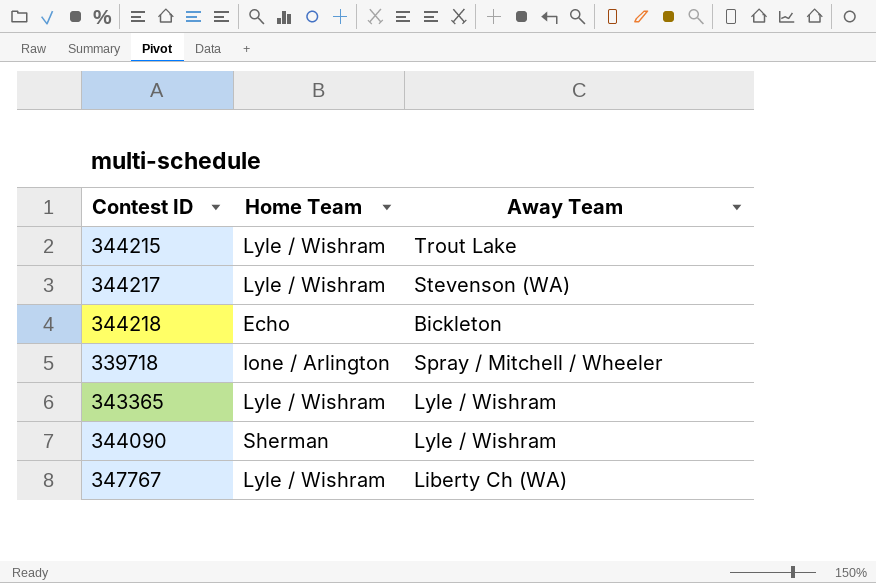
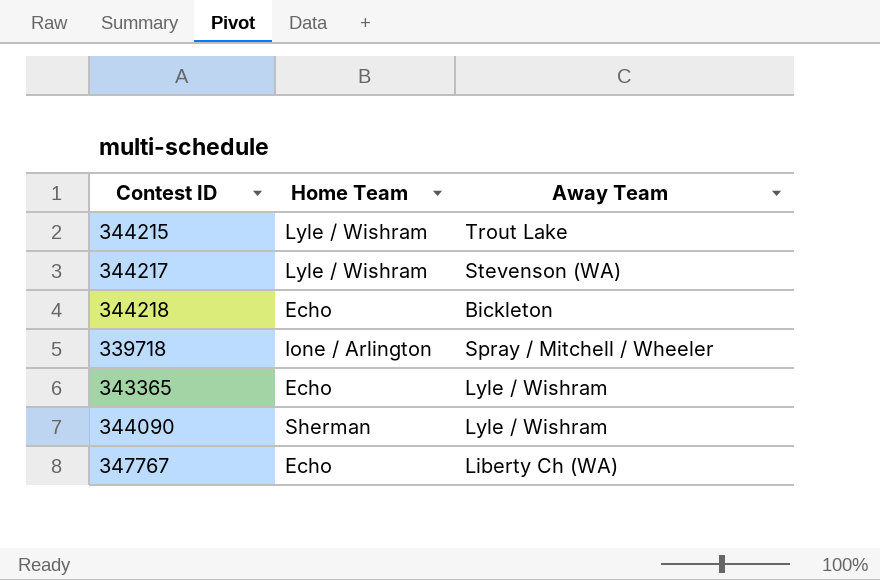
343365 | Home Team: Lyle / Wishram -> Echo
347767 | Home Team: Lyle / Wishram -> Echo

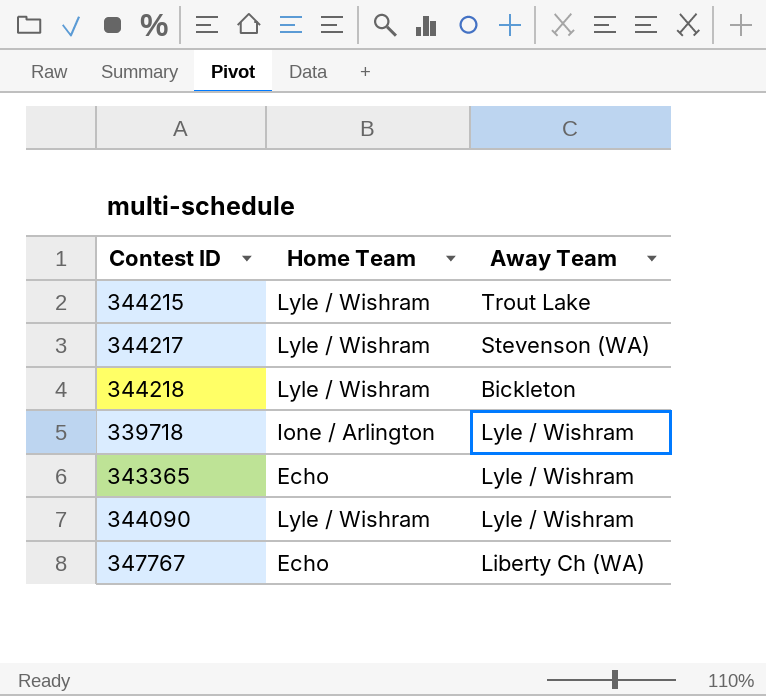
344218 | Home Team: Echo -> Lyle / Wishram
339718 | Away Team: Spray / Mitchell / Wheeler -> Lyle / Wishram
344090 | Home Team: Sherman -> Lyle / Wishram

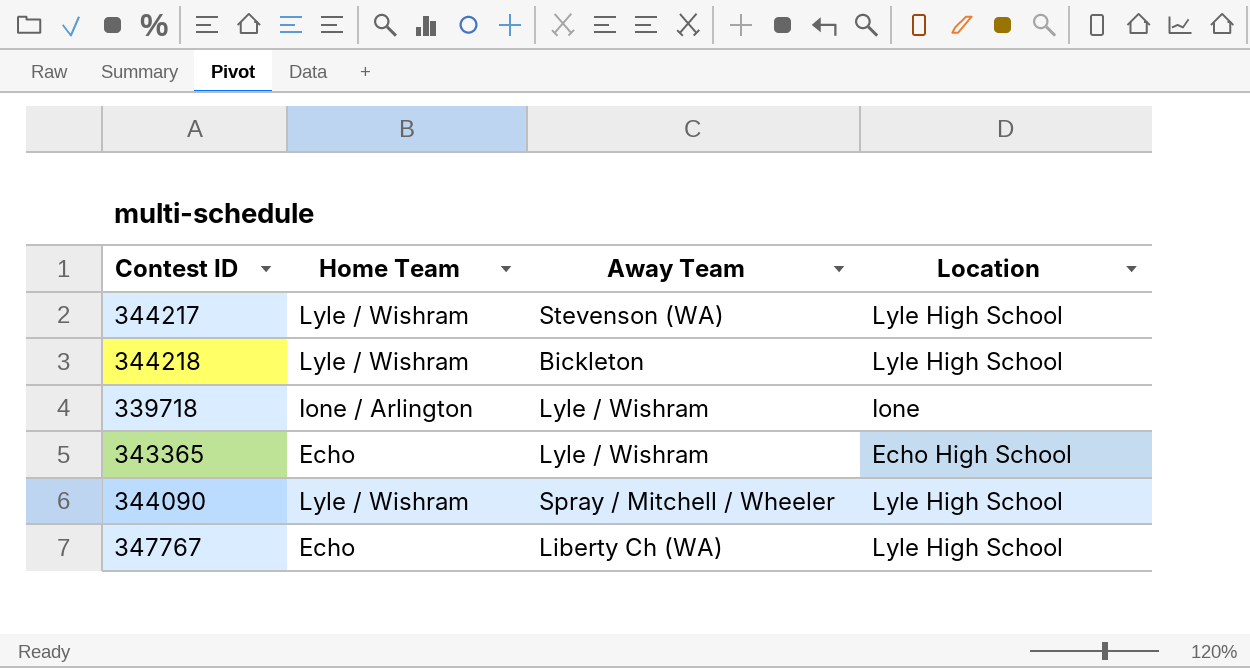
column Location | position: none -> 4
row 344215: Lyle / Wishram | Trout Lake -> none
344090 | Away Team: Lyle / Wishram -> Spray / Mitchell / Wheeler

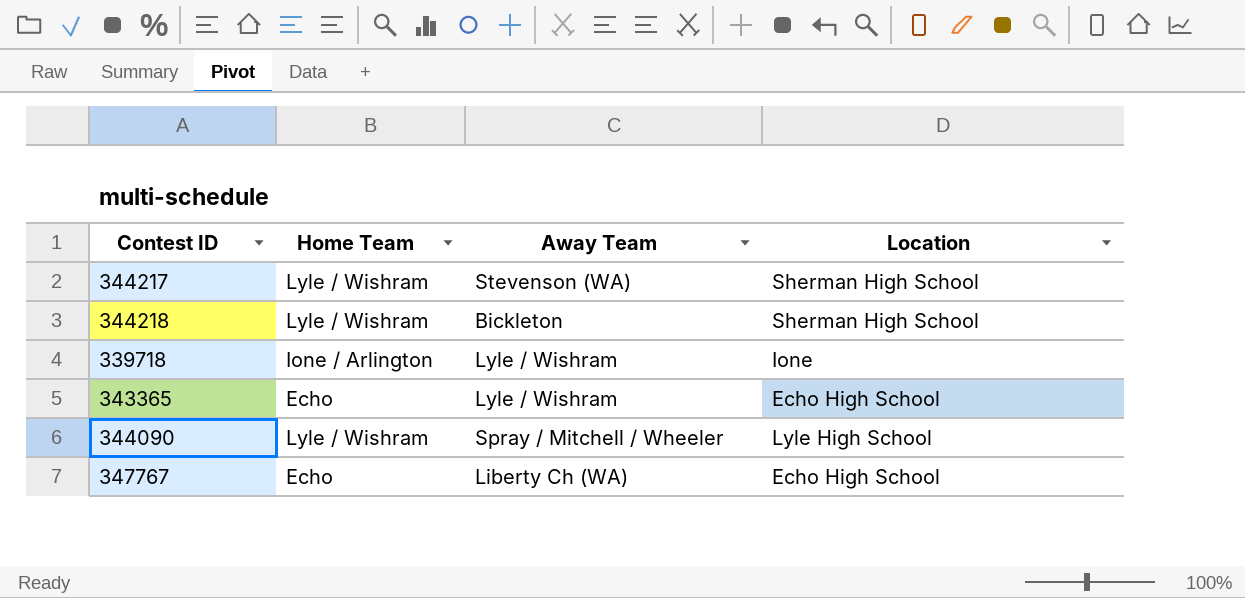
344217 | Location: Lyle High School -> Sherman High School
344218 | Location: Lyle High School -> Sherman High School
347767 | Location: Lyle High School -> Echo High School

